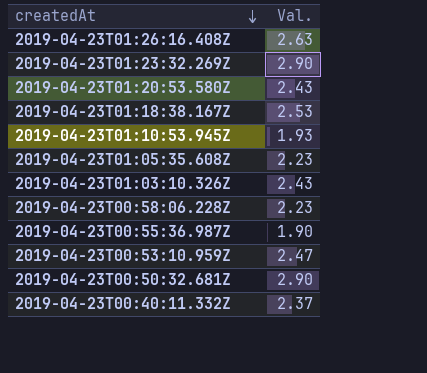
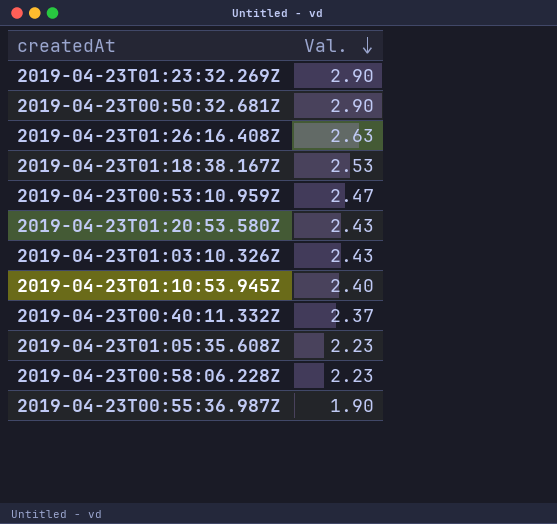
row order: createdAt descending -> Val. descending
2019-04-23T01:10:53.945Z | Val.: 1.93 -> 2.40

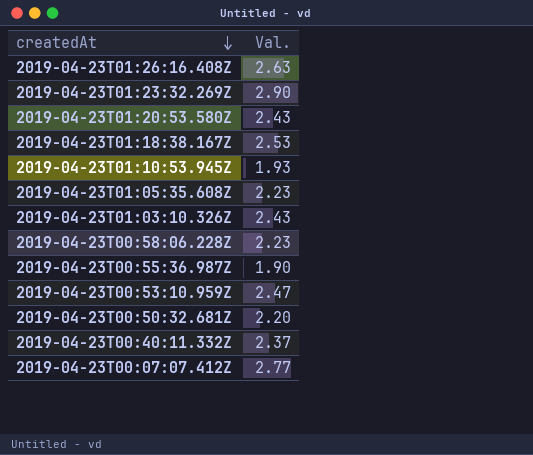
row order: Val. descending -> createdAt descending
2019-04-23T01:10:53.945Z | Val.: 2.40 -> 1.93
2019-04-23T00:50:32.681Z | Val.: 2.90 -> 2.20
row 2019-04-23T00:07:07.412Z: none -> 2.77

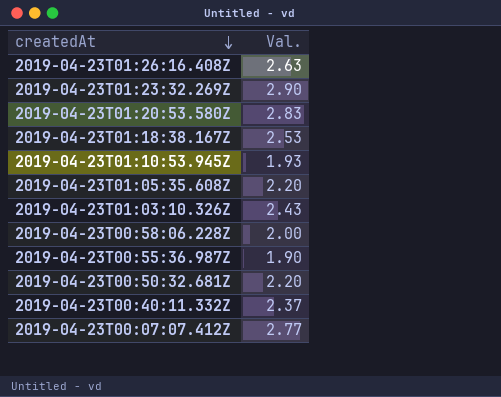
row 2019-04-23T00:53:10.959Z: 2.47 -> none
2019-04-23T01:20:53.580Z | Val.: 2.43 -> 2.83
2019-04-23T01:05:35.608Z | Val.: 2.23 -> 2.20
2019-04-23T00:58:06.228Z | Val.: 2.23 -> 2.00

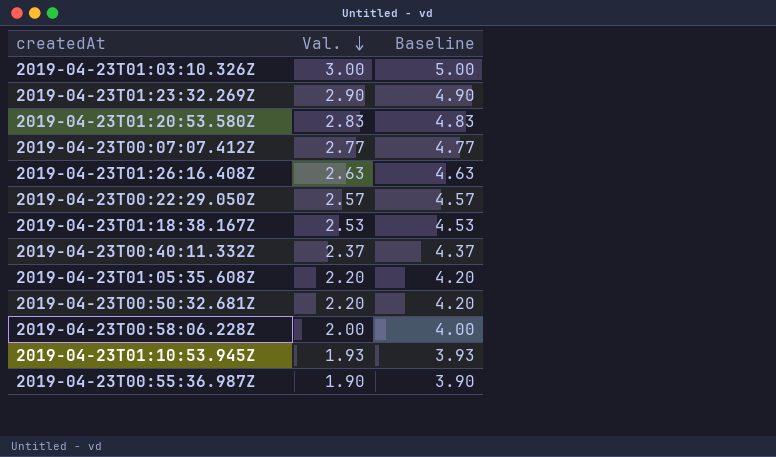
row order: createdAt descending -> Val. descending
column Baseline | formula: none -> [Val.] + 2
2019-04-23T01:03:10.326Z | Val.: 2.43 -> 3.00
row 2019-04-23T00:22:29.050Z: none -> 2.57 | 4.57

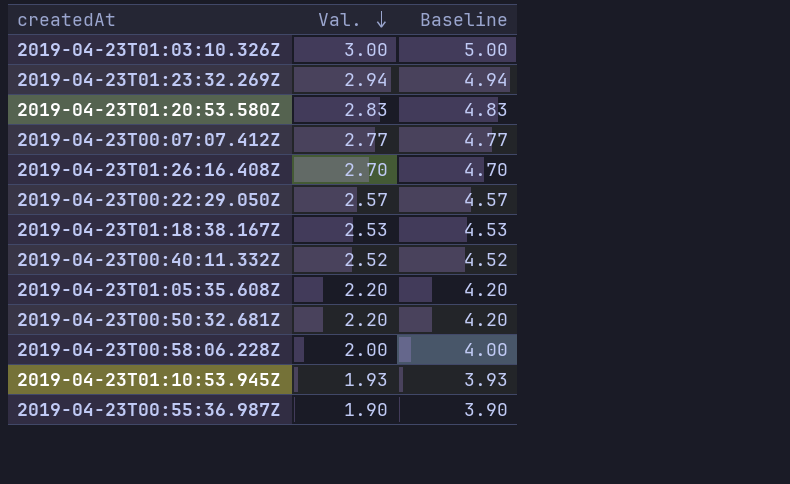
2019-04-23T01:23:32.269Z | Val.: 2.90 -> 2.94
2019-04-23T01:23:32.269Z | Baseline: 4.90 -> 4.94
2019-04-23T01:26:16.408Z | Val.: 2.63 -> 2.70
2019-04-23T01:26:16.408Z | Baseline: 4.63 -> 4.70
2019-04-23T00:40:11.332Z | Val.: 2.37 -> 2.52
2019-04-23T00:40:11.332Z | Baseline: 4.37 -> 4.52

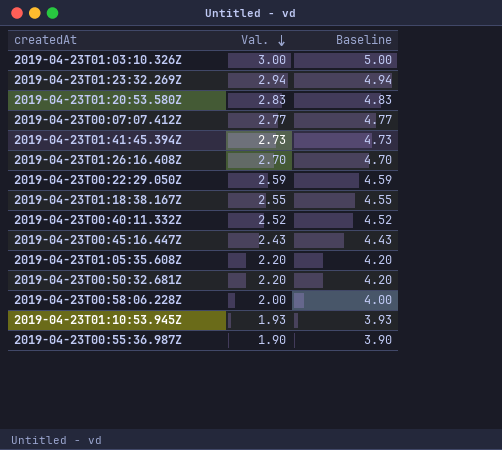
row 2019-04-23T01:41:45.394Z: none -> 2.73 | 4.73
2019-04-23T00:22:29.050Z | Val.: 2.57 -> 2.59
2019-04-23T00:22:29.050Z | Baseline: 4.57 -> 4.59
2019-04-23T01:18:38.167Z | Val.: 2.53 -> 2.55
2019-04-23T01:18:38.167Z | Baseline: 4.53 -> 4.55
row 2019-04-23T00:45:16.447Z: none -> 2.43 | 4.43

